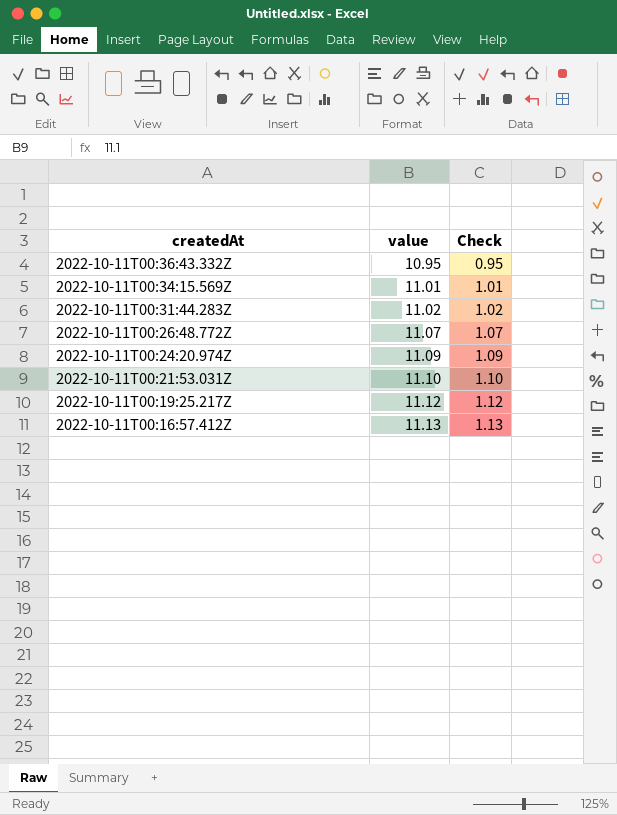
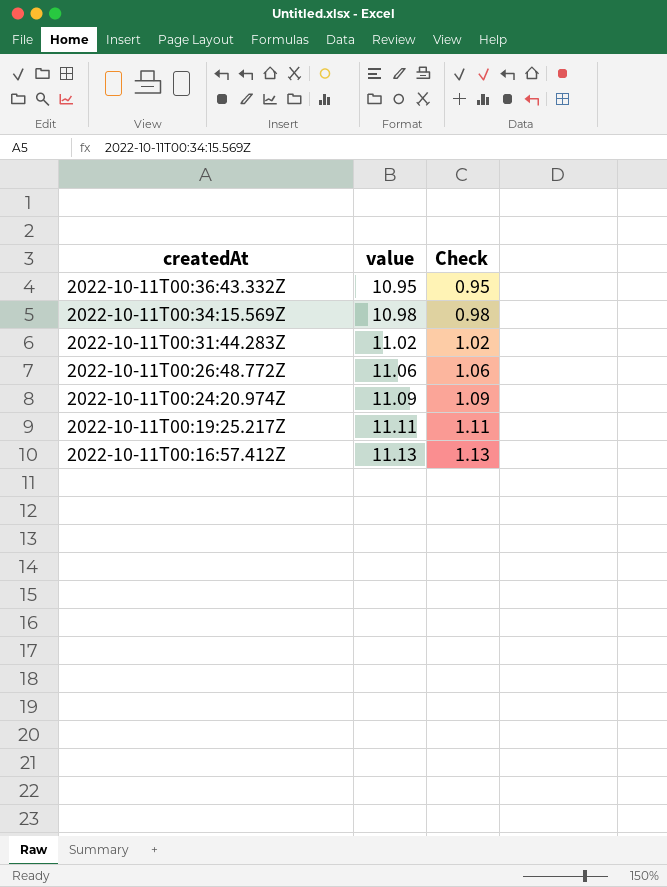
row 2022-10-11T00:21:53.031Z: 11.10 | 1.10 -> none
2022-10-11T00:34:15.569Z | value: 11.01 -> 10.98
2022-10-11T00:34:15.569Z | Check: 1.01 -> 0.98
2022-10-11T00:26:48.772Z | value: 11.07 -> 11.06
2022-10-11T00:26:48.772Z | Check: 1.07 -> 1.06
2022-10-11T00:19:25.217Z | value: 11.12 -> 11.11
2022-10-11T00:19:25.217Z | Check: 1.12 -> 1.11

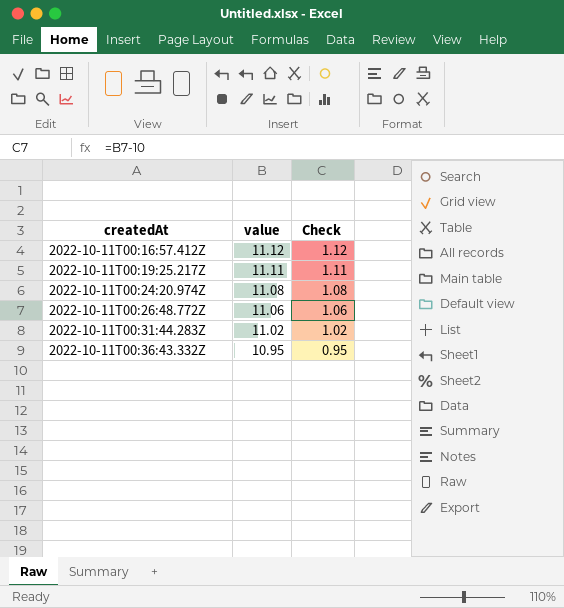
row order: createdAt descending -> createdAt ascending
row 2022-10-11T00:34:15.569Z: 10.98 | 0.98 -> none
2022-10-11T00:16:57.412Z | value: 11.13 -> 11.12
2022-10-11T00:16:57.412Z | Check: 1.13 -> 1.12
2022-10-11T00:24:20.974Z | value: 11.09 -> 11.08
2022-10-11T00:24:20.974Z | Check: 1.09 -> 1.08

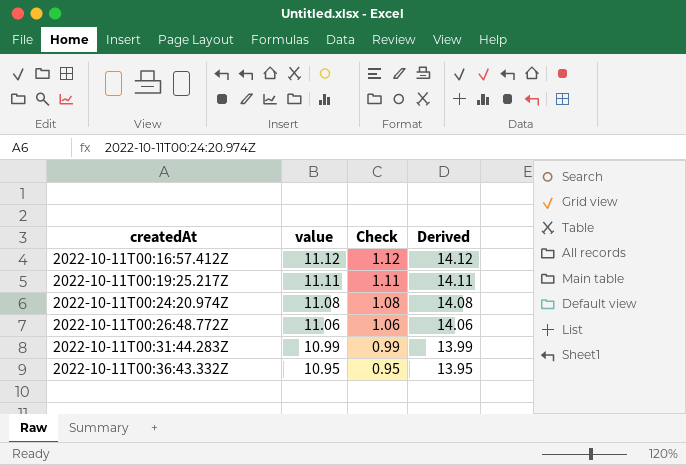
column Derived | formula: none -> [value] + 3
2022-10-11T00:31:44.283Z | value: 11.02 -> 10.99
2022-10-11T00:31:44.283Z | Check: 1.02 -> 0.99

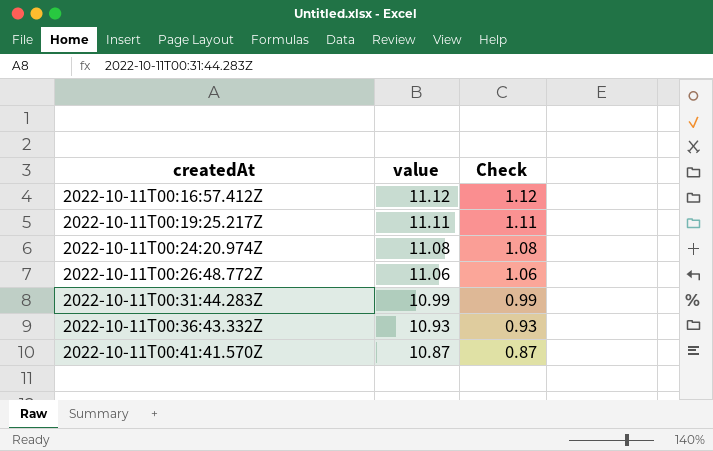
column Derived | formula: [value] + 3 -> none
2022-10-11T00:36:43.332Z | value: 10.95 -> 10.93
2022-10-11T00:36:43.332Z | Check: 0.95 -> 0.93
row 2022-10-11T00:41:41.570Z: none -> 10.87 | 0.87

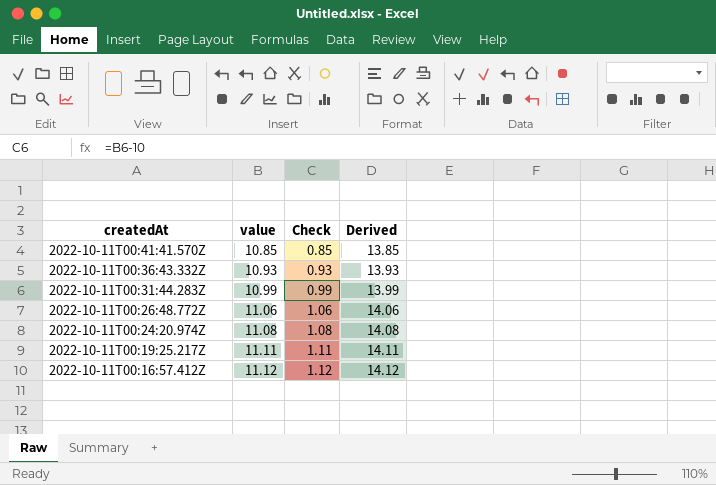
row order: createdAt ascending -> createdAt descending
column Derived | formula: none -> [value] + 3
2022-10-11T00:41:41.570Z | value: 10.87 -> 10.85
2022-10-11T00:41:41.570Z | Check: 0.87 -> 0.85

